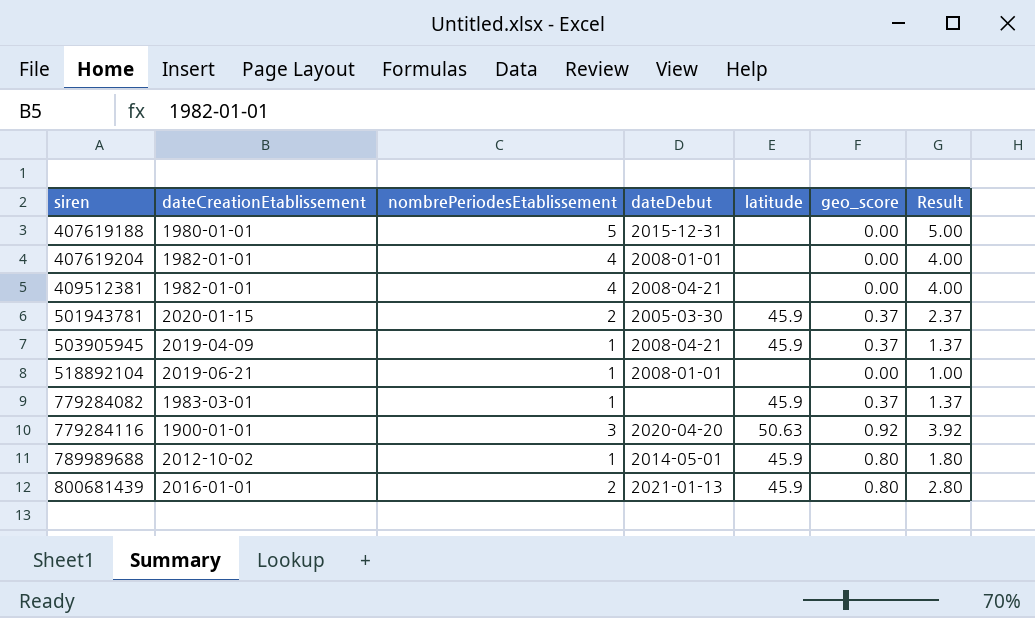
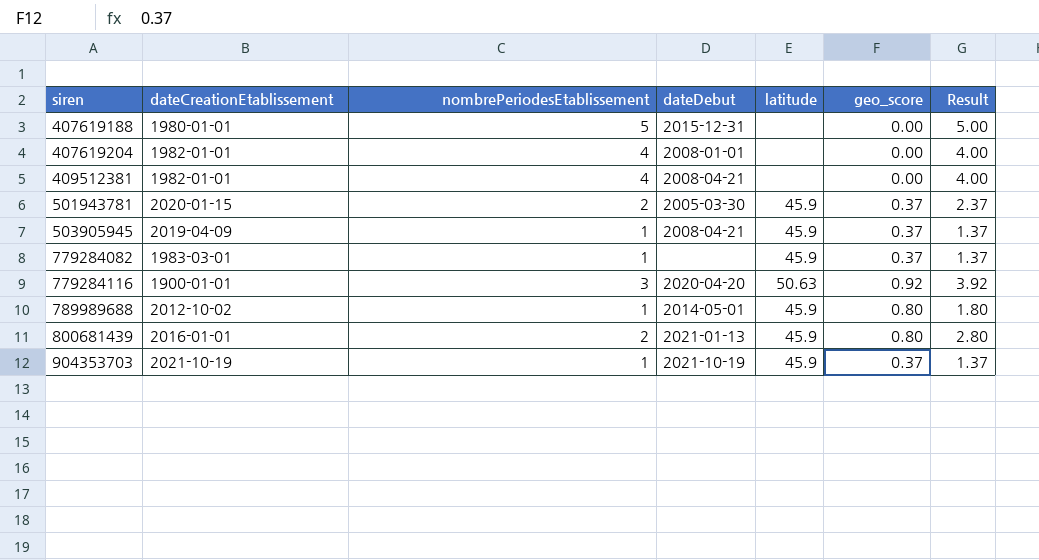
row 518892104: 2019-06-21 | 1 | 2008-01-01 | none | 0.00 | 1.00 -> none
row 904353703: none -> 2021-10-19 | 1 | 2021-10-19 | 45.9 | 0.37 | 1.37

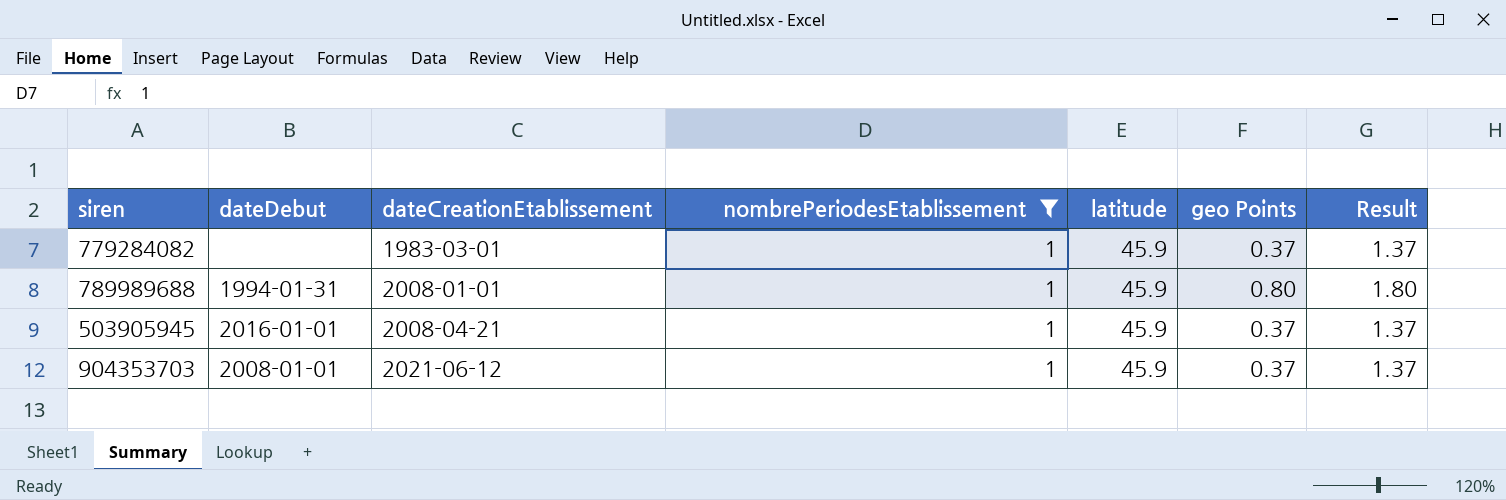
filter: none -> nombrePeriodesEtablissement = 1
row order: siren ascending -> dateCreationEtablissement ascending
column dateDebut | position: 4 -> 2
column name: geo_score -> geo Points
789989688 | dateDebut: 2014-05-01 -> 1994-01-31
789989688 | dateCreationEtablissement: 2012-10-02 -> 2008-01-01
503905945 | dateDebut: 2008-04-21 -> 2016-01-01
503905945 | dateCreationEtablissement: 2019-04-09 -> 2008-04-21
904353703 | dateDebut: 2021-10-19 -> 2008-01-01
904353703 | dateCreationEtablissement: 2021-10-19 -> 2021-06-12

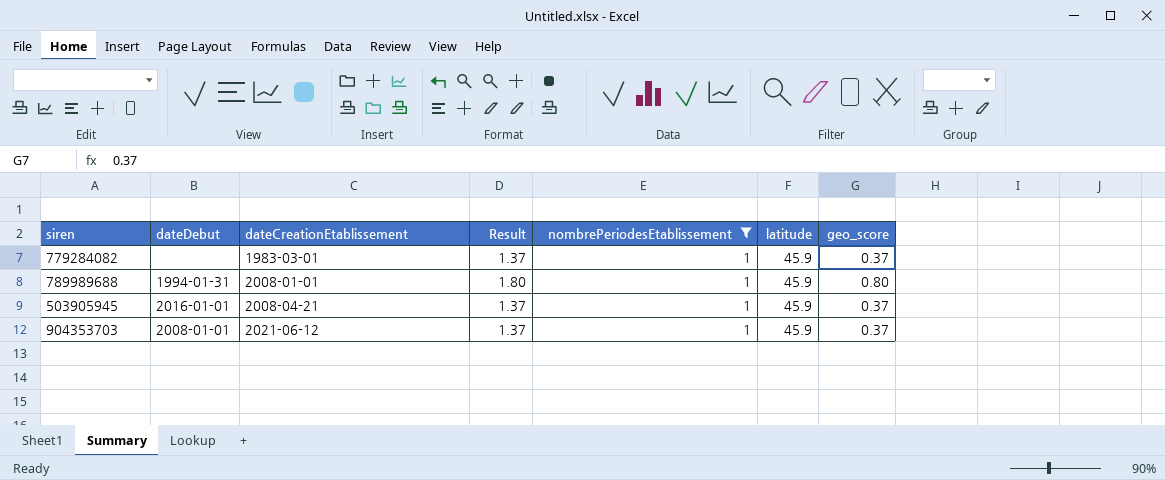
column Result | position: 7 -> 4
column name: geo Points -> geo_score

